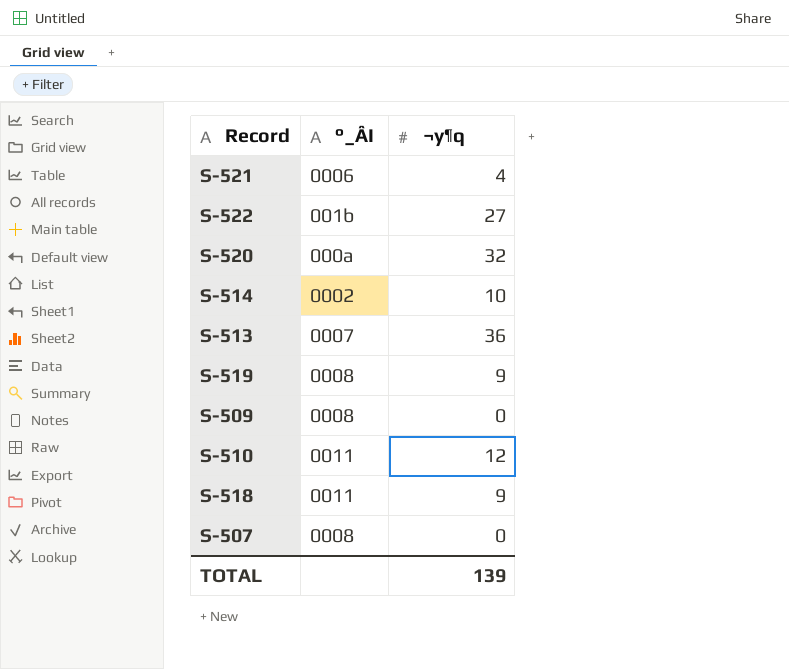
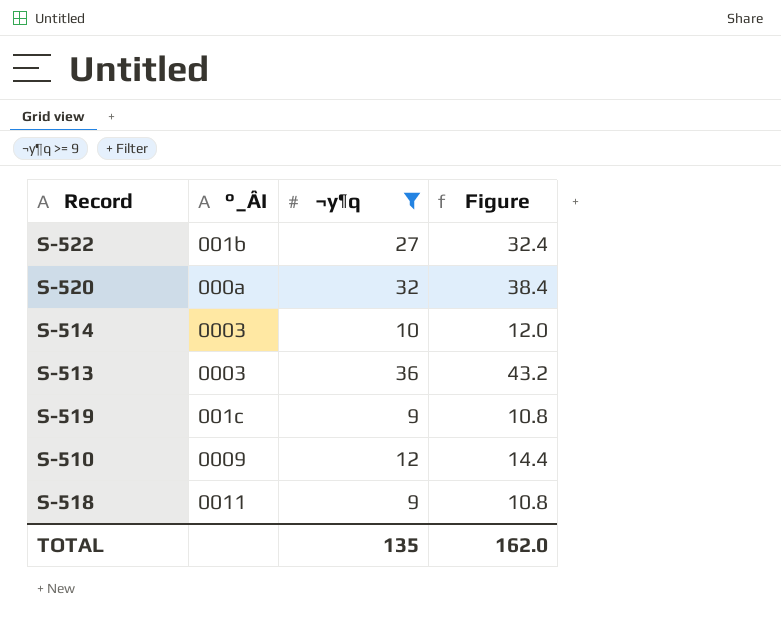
filter: none -> ¬y¶q >= 9
column Figure | formula: none -> [¬y¶q] * 1.2
S-514 | °_ÂI: 0002 -> 0003
S-513 | °_ÂI: 0007 -> 0003
S-519 | °_ÂI: 0008 -> 001c
S-510 | °_ÂI: 0011 -> 0009
TOTAL | ¬y¶q: 139 -> 135

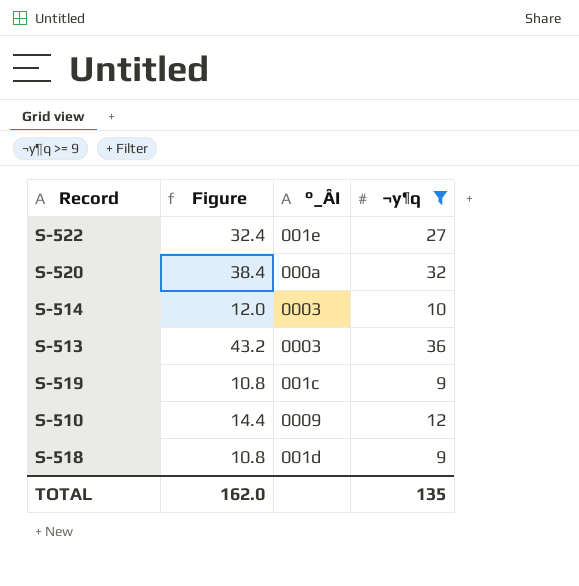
column Figure | position: 4 -> 2
S-522 | °_ÂI: 001b -> 001e
S-518 | °_ÂI: 0011 -> 001d

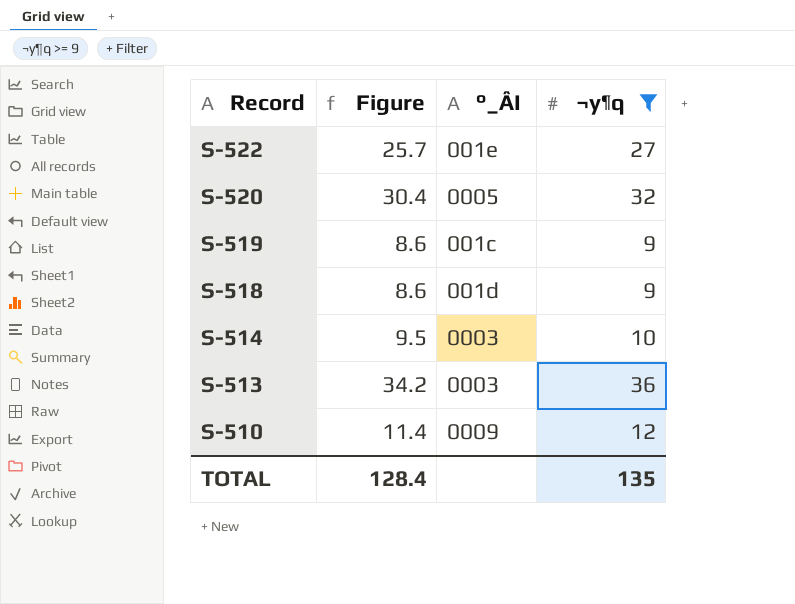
row order: none -> Record descending
column Figure | formula: [¬y¶q] * 1.2 -> [¬y¶q] * 0.95
S-520 | °_ÂI: 000a -> 0005
TOTAL | Figure: 162.0 -> 128.4

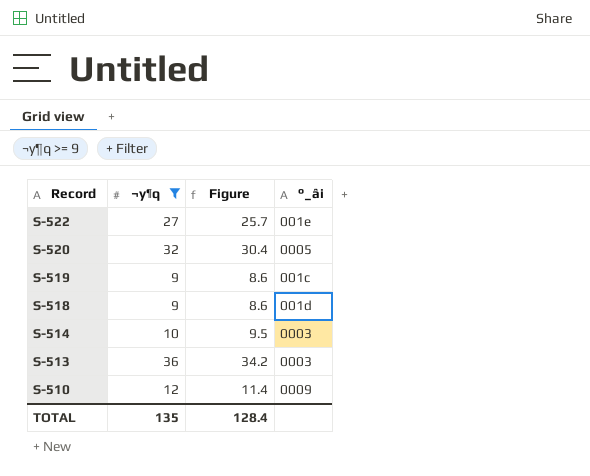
column ¬y¶q | position: 4 -> 2
column name: °_ÂI -> °_âi

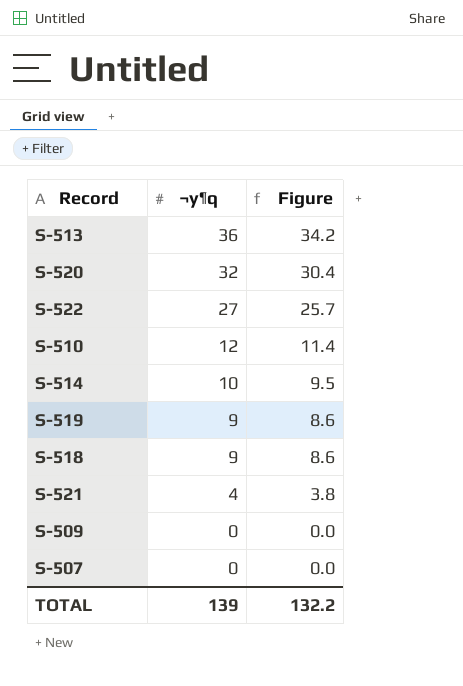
filter: ¬y¶q >= 9 -> none
row order: Record descending -> ¬y¶q descending
column °_âi | position: 4 -> none
TOTAL | ¬y¶q: 135 -> 139
TOTAL | Figure: 128.4 -> 132.2

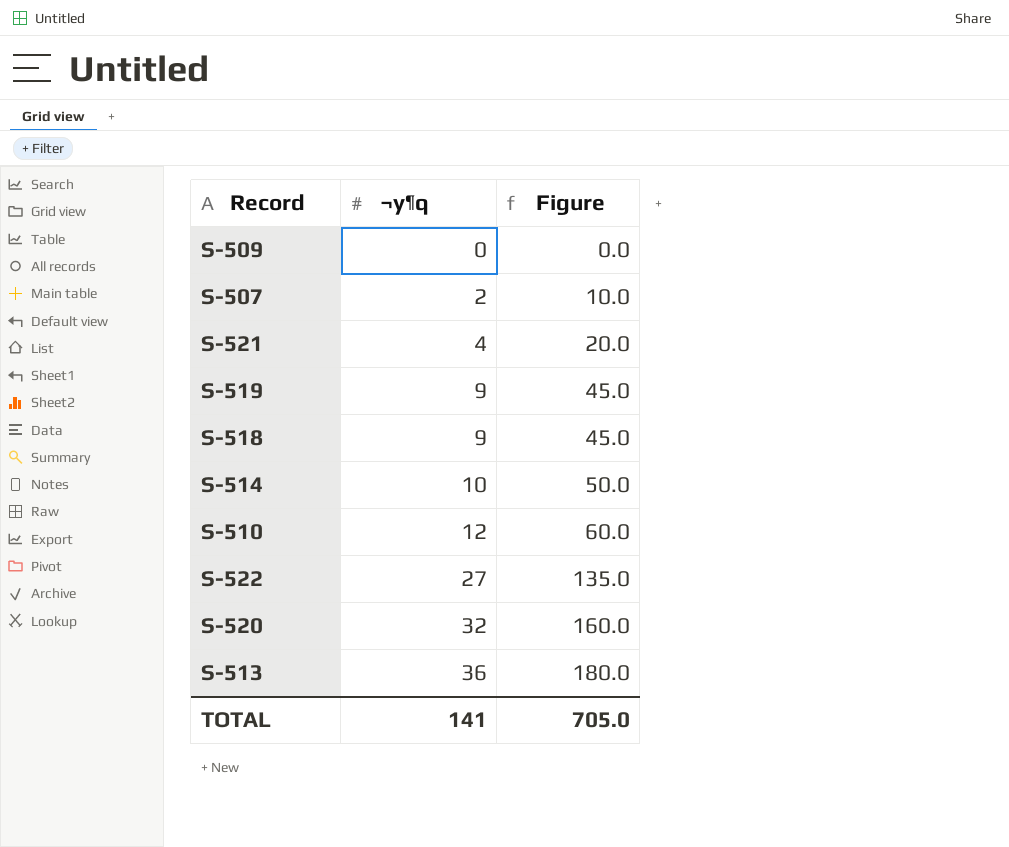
row order: ¬y¶q descending -> ¬y¶q ascending
column Figure | formula: [¬y¶q] * 0.95 -> [¬y¶q] * 5
S-507 | ¬y¶q: 0 -> 2
TOTAL | ¬y¶q: 139 -> 141
TOTAL | Figure: 132.2 -> 705.0

